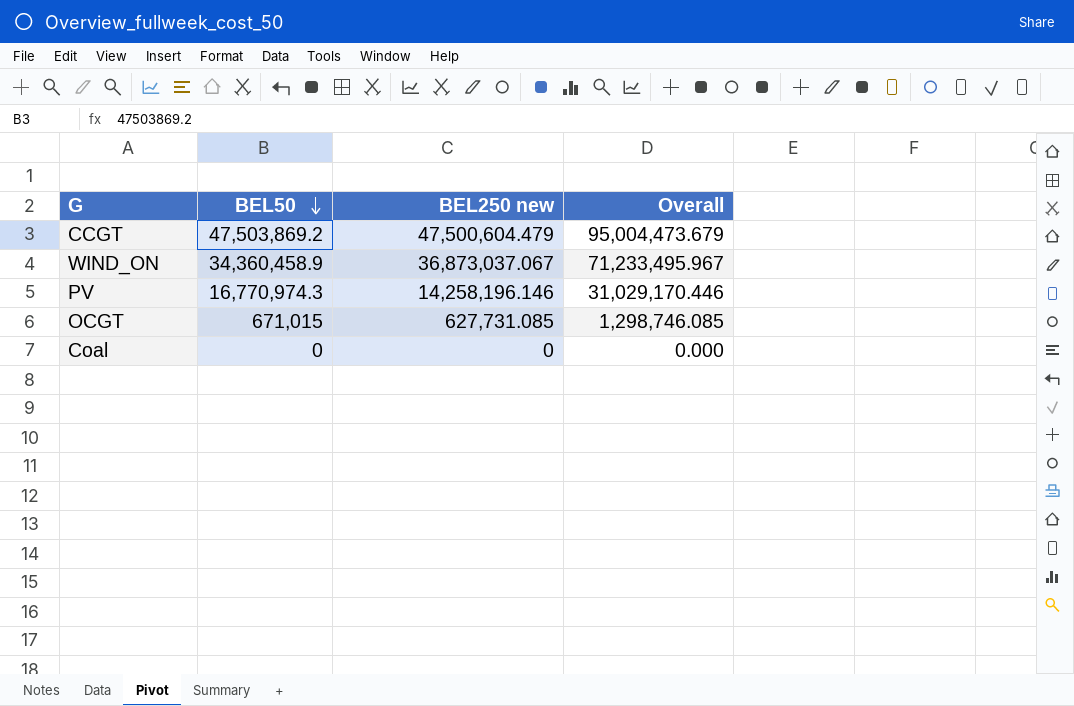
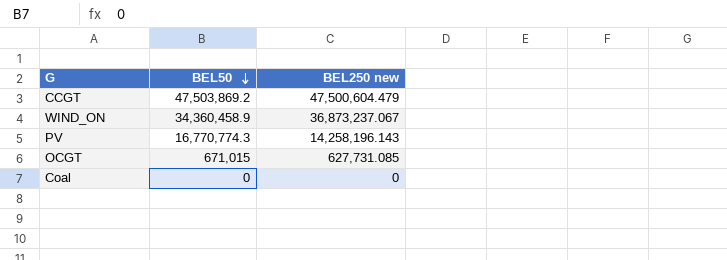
column Overall | formula: [BEL50] + [BEL250 new] -> none
WIND_ON | BEL250 new: 36,873,037.067 -> 36,873,237.067
PV | BEL50: 16,770,974.3 -> 16,770,774.3
PV | BEL250 new: 14,258,196.146 -> 14,258,196.143

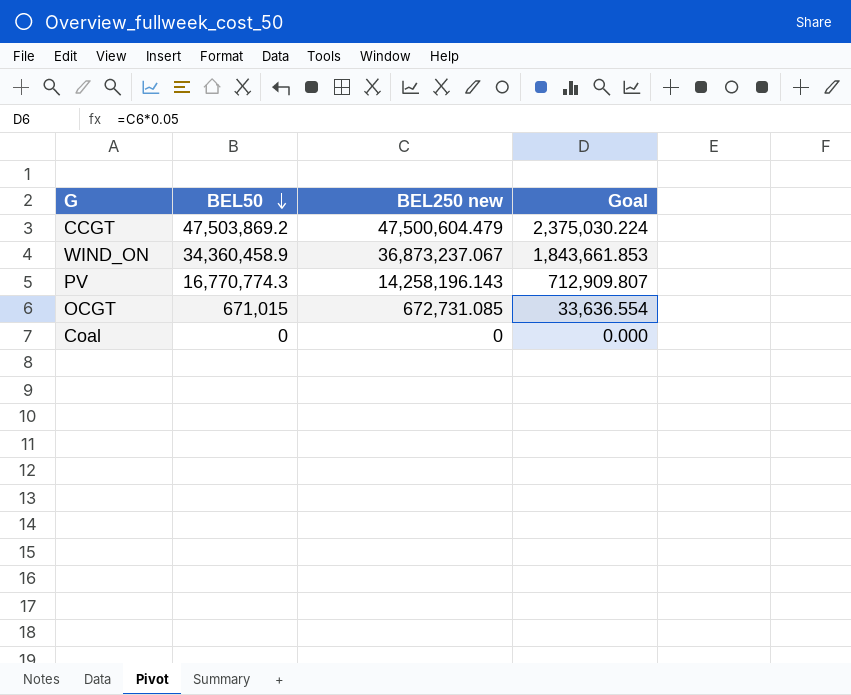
column Goal | formula: none -> [BEL250 new] * 0.05
OCGT | BEL250 new: 627,731.085 -> 672,731.085

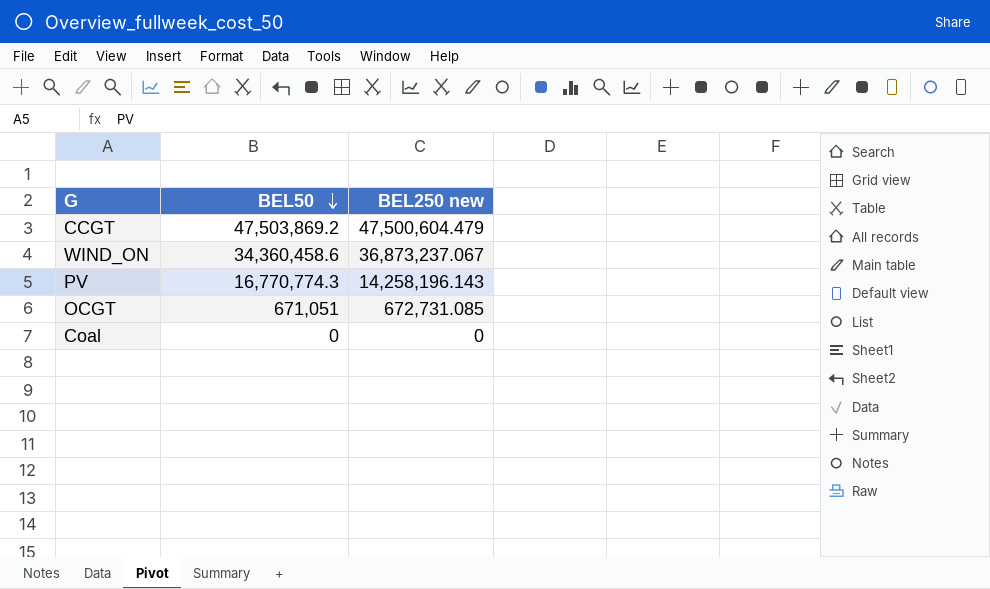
column Goal | formula: [BEL250 new] * 0.05 -> none
WIND_ON | BEL50: 34,360,458.9 -> 34,360,458.6
OCGT | BEL50: 671,015 -> 671,051

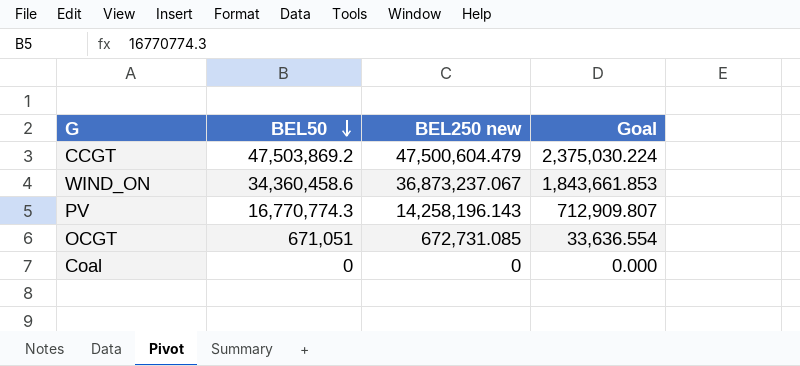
column Goal | formula: none -> [BEL250 new] * 0.05

